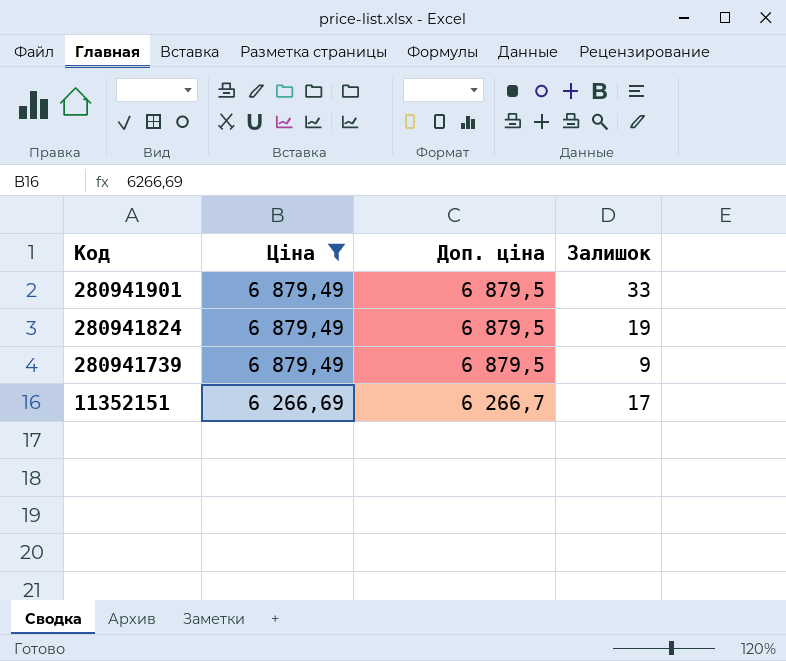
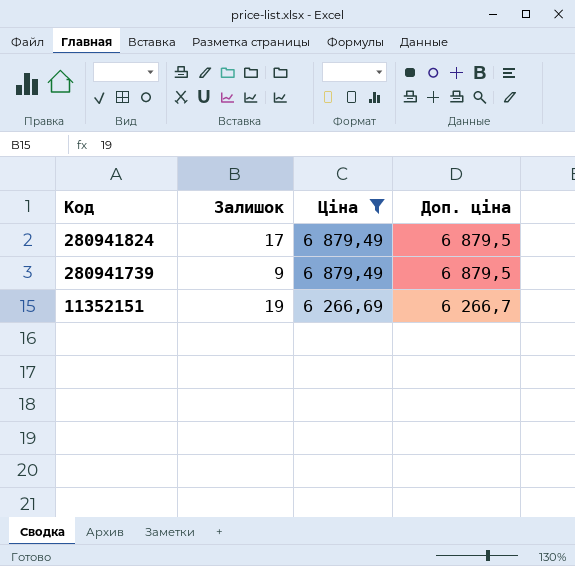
column Залишок | position: 4 -> 2
row 280941901: 6 879,49 | 6 879,5 | 33 -> none
280941824 | Залишок: 19 -> 17
11352151 | Залишок: 17 -> 19

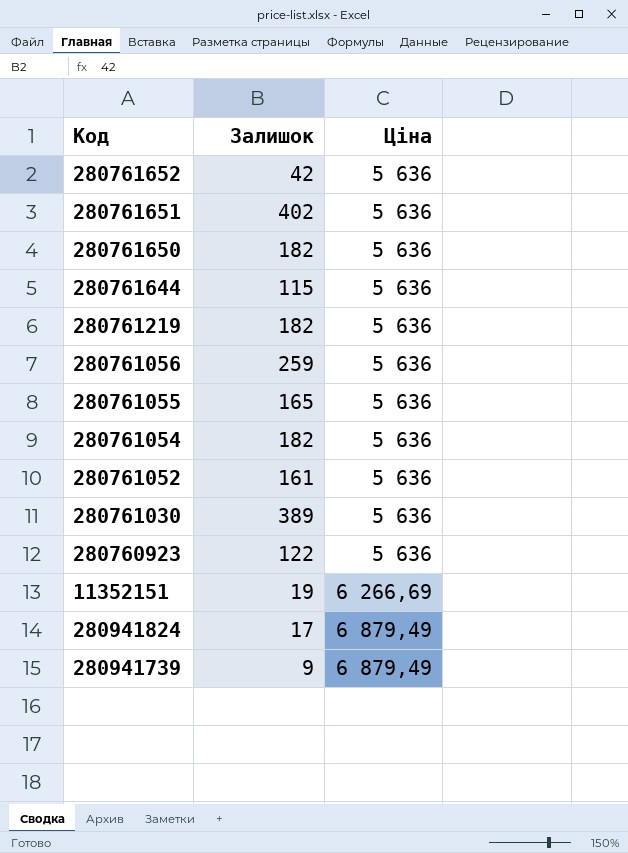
filter: Ціна != 5 636 -> none
row order: Код descending -> Ціна ascending
column Доп. ціна | position: 4 -> none

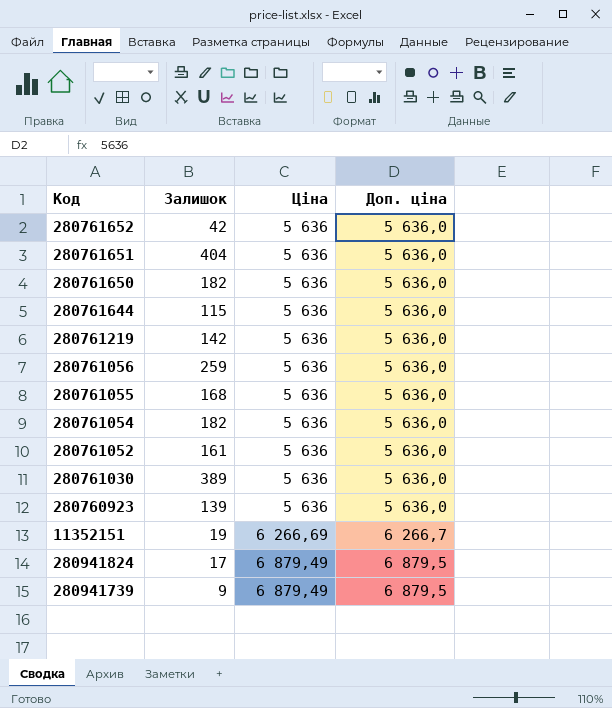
column Доп. ціна | position: none -> 4
280761651 | Залишок: 402 -> 404
280761219 | Залишок: 182 -> 142
280761055 | Залишок: 165 -> 168
280760923 | Залишок: 122 -> 139

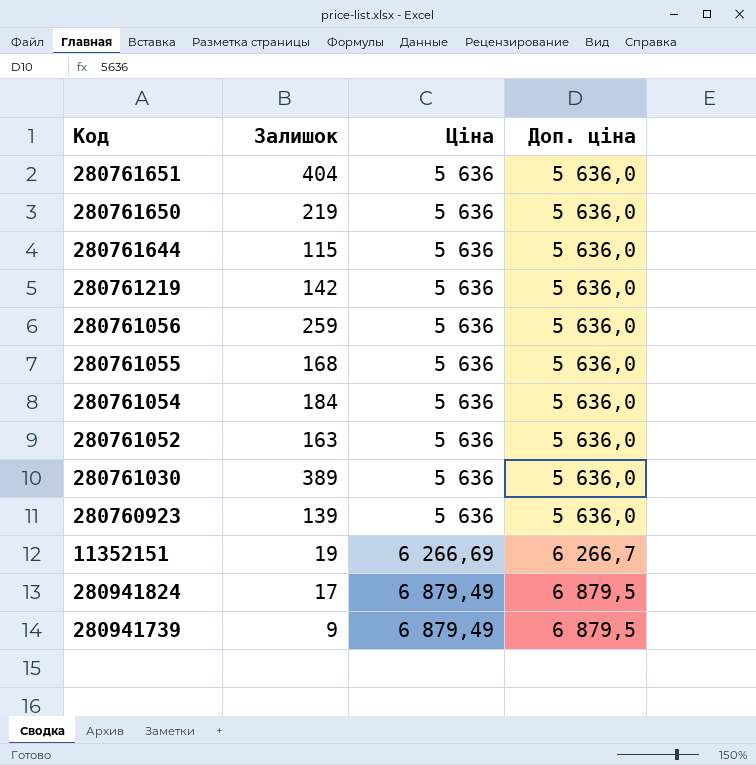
row 280761652: 42 | 5 636 | 5 636,0 -> none
280761650 | Залишок: 182 -> 219
280761054 | Залишок: 182 -> 184
280761052 | Залишок: 161 -> 163

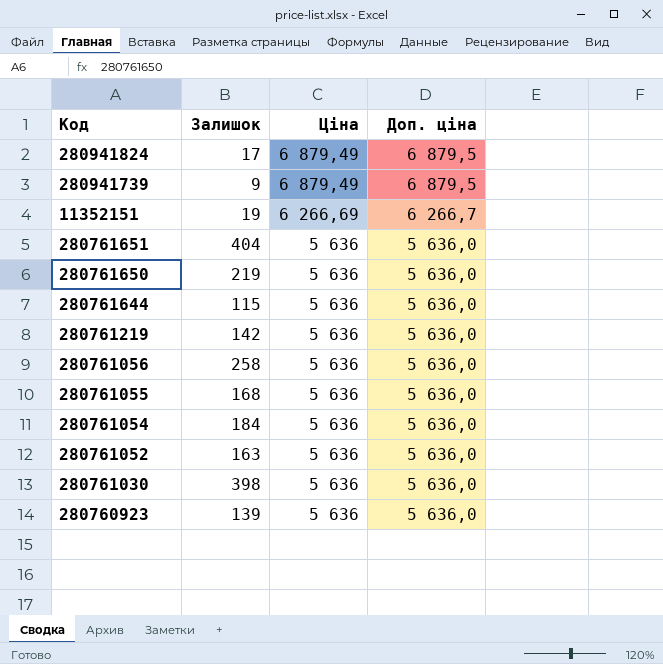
row order: Ціна ascending -> Ціна descending
280761056 | Залишок: 259 -> 258
280761030 | Залишок: 389 -> 398

